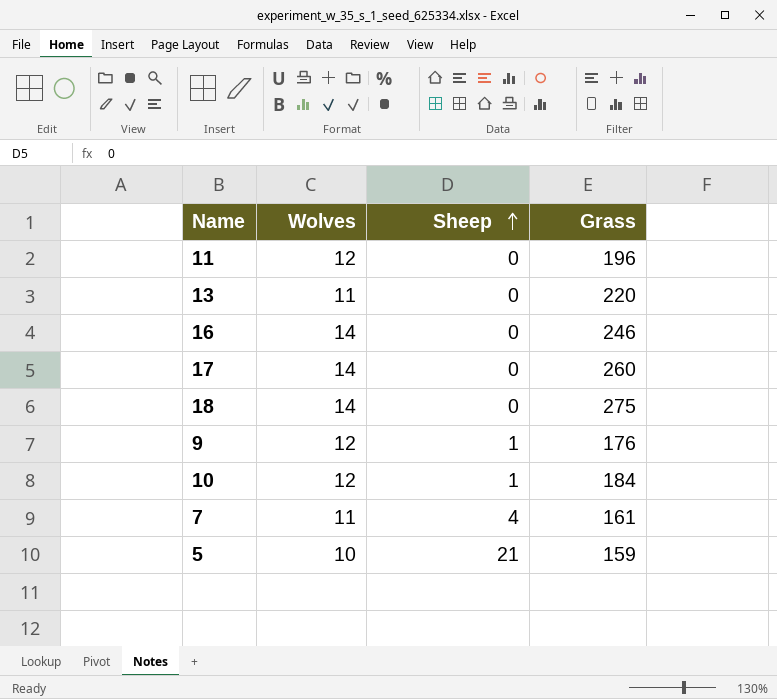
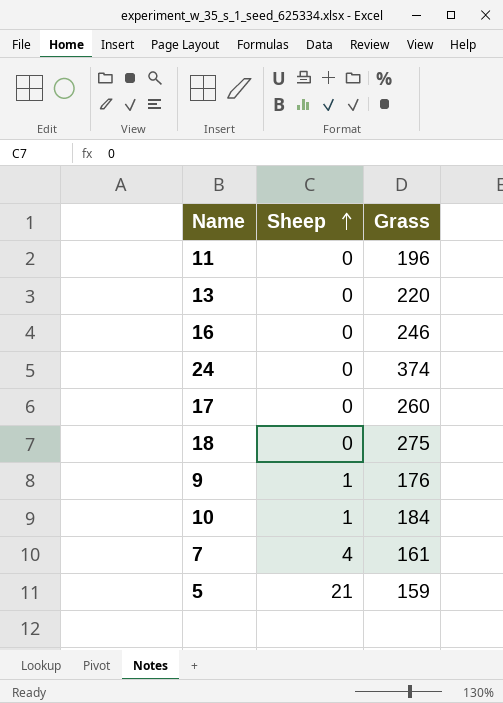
column Wolves | position: 2 -> none
row 24: none -> 0 | 374

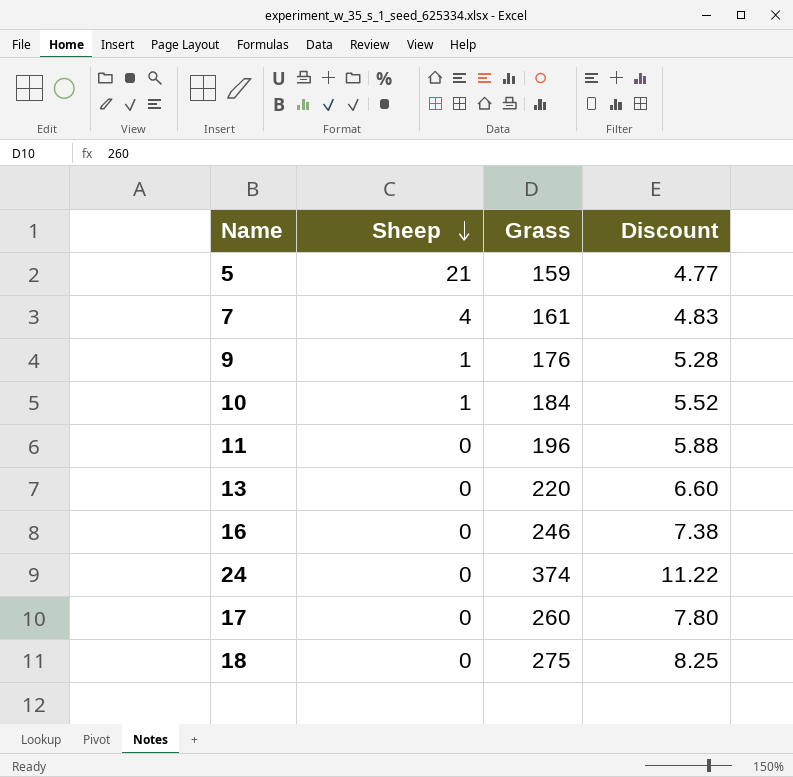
row order: Sheep ascending -> Sheep descending
column Discount | formula: none -> [Grass] * 0.03

